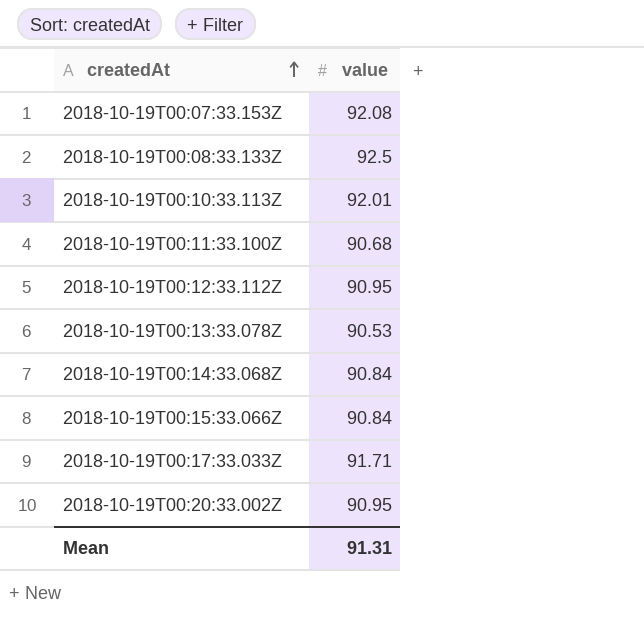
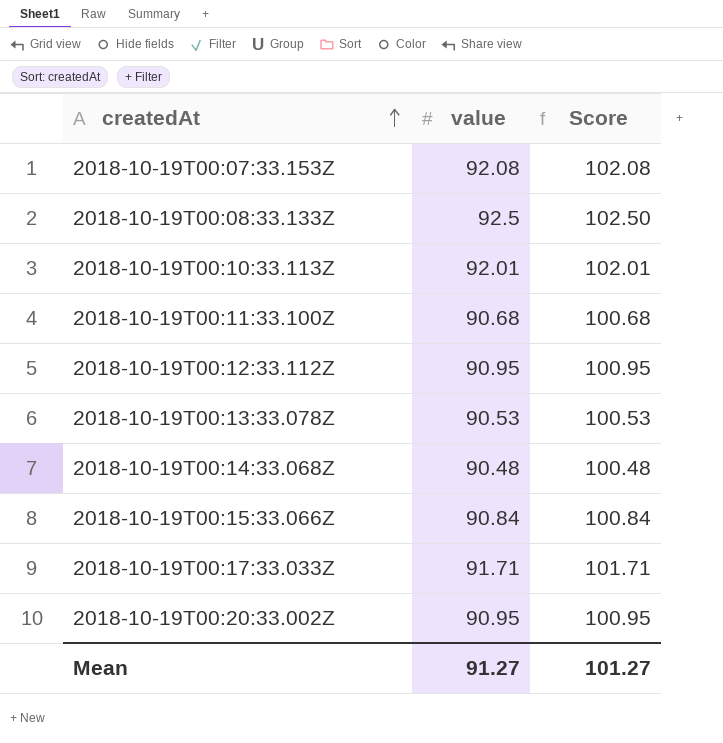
column Score | formula: none -> [value] + 10
2018-10-19T00:14:33.068Z | value: 90.84 -> 90.48
Mean | value: 91.31 -> 91.27

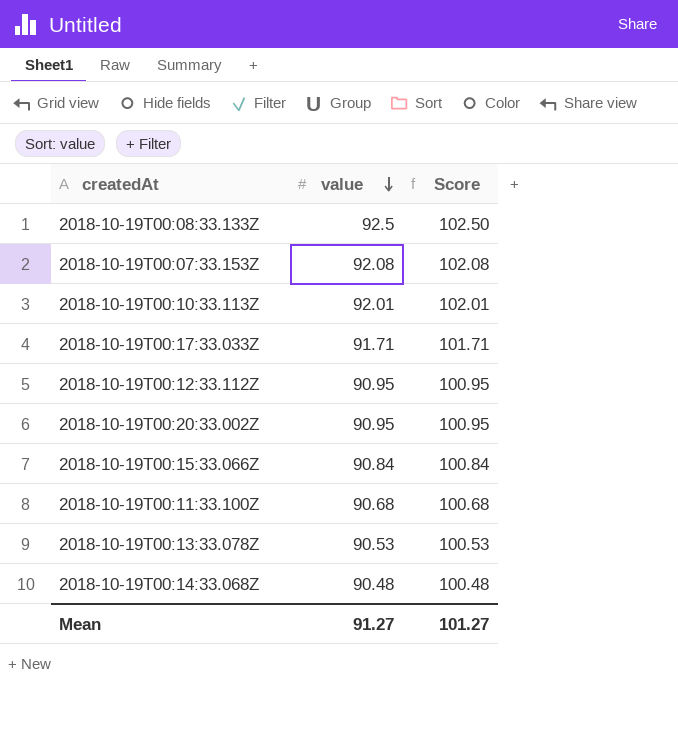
row order: createdAt ascending -> value descending

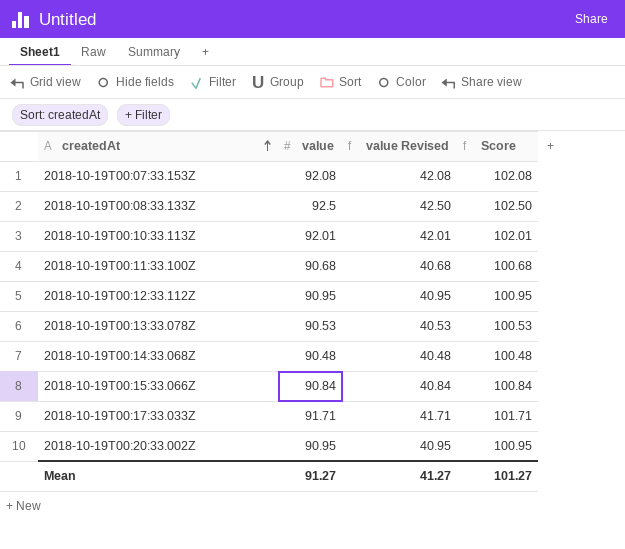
row order: value descending -> createdAt ascending
column value Revised | formula: none -> [value] - 50

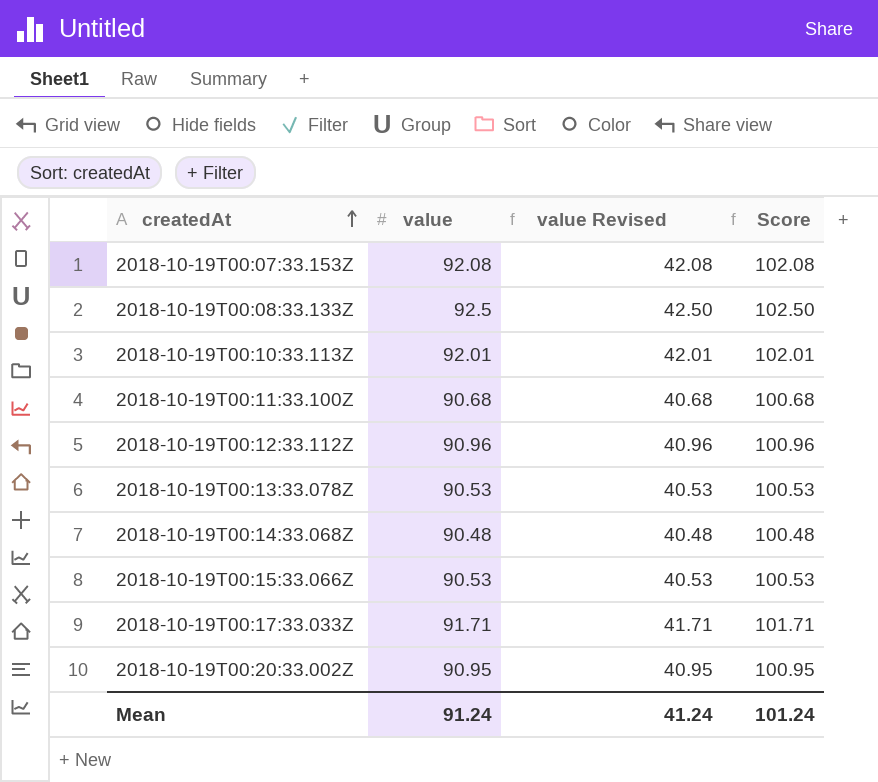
2018-10-19T00:12:33.112Z | value: 90.95 -> 90.96
2018-10-19T00:12:33.112Z | value Revised: 40.95 -> 40.96
2018-10-19T00:12:33.112Z | Score: 100.95 -> 100.96
2018-10-19T00:15:33.066Z | value: 90.84 -> 90.53
2018-10-19T00:15:33.066Z | value Revised: 40.84 -> 40.53
2018-10-19T00:15:33.066Z | Score: 100.84 -> 100.53
Mean | value: 91.27 -> 91.24
Mean | value Revised: 41.27 -> 41.24
Mean | Score: 101.27 -> 101.24

